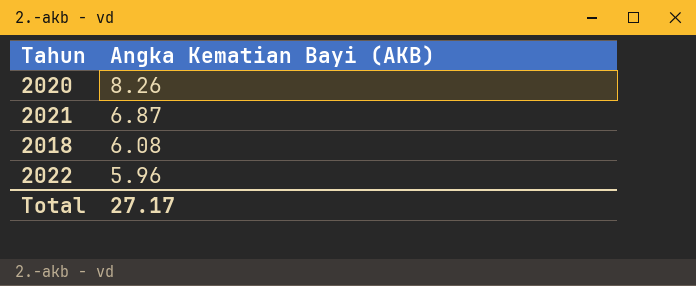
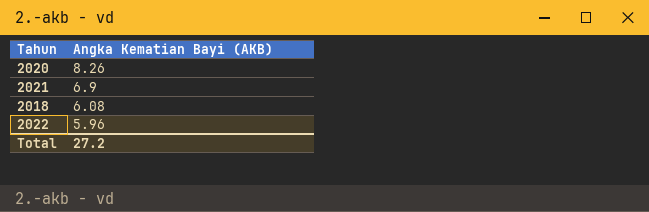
2021 | Angka Kematian Bayi (AKB): 6.87 -> 6.9
Total | Angka Kematian Bayi (AKB): 27.17 -> 27.2

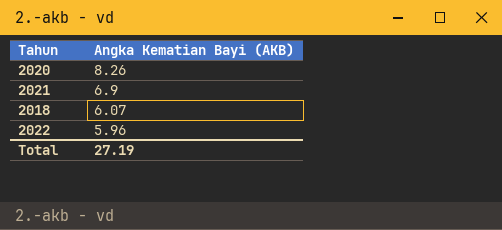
2018 | Angka Kematian Bayi (AKB): 6.08 -> 6.07
Total | Angka Kematian Bayi (AKB): 27.2 -> 27.19

